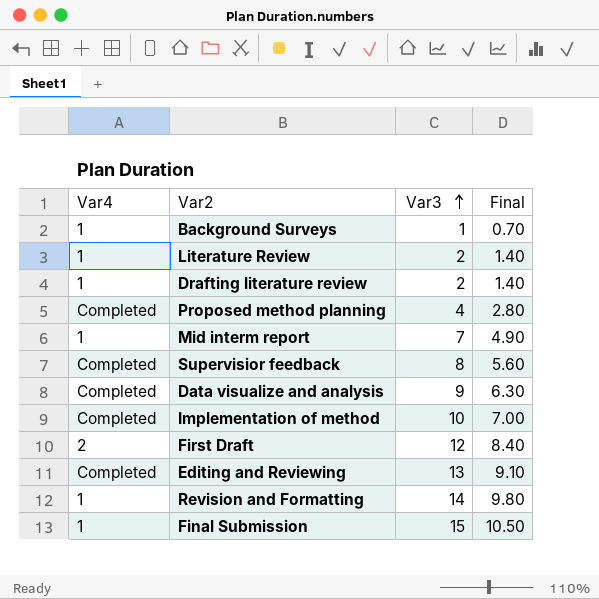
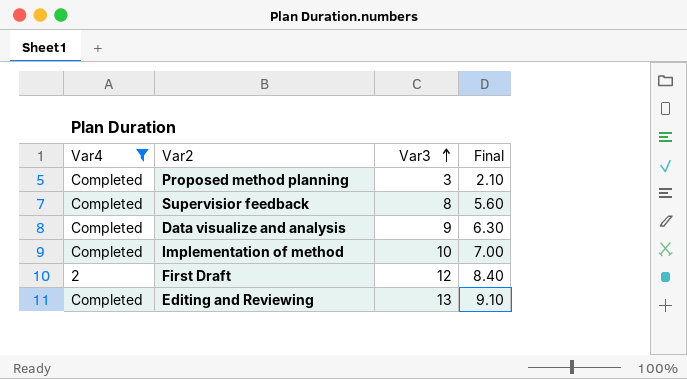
filter: none -> Var4 != 1
Proposed method planning | Var3: 4 -> 3
Proposed method planning | Final: 2.80 -> 2.10

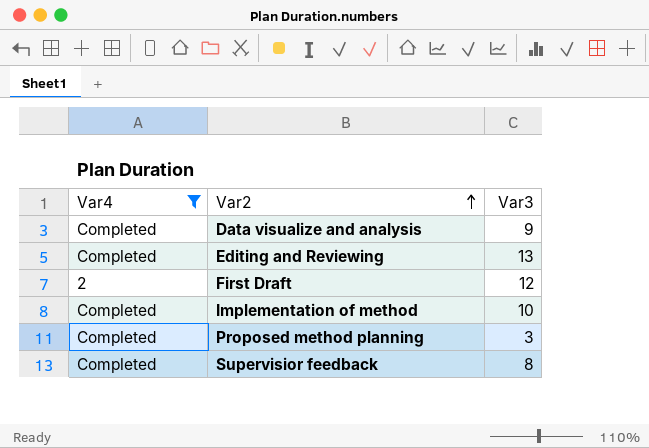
row order: Var3 ascending -> Var2 ascending
column Final | formula: [Var3] * 0.7 -> none

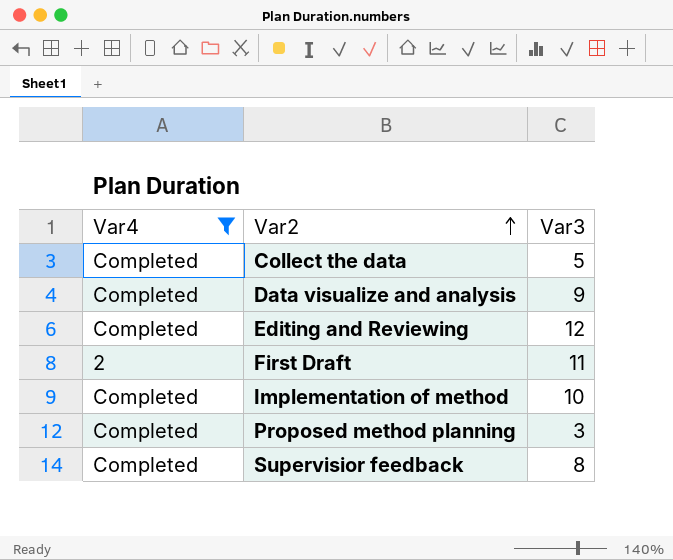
row Collect the data: none -> Completed | 5
Editing and Reviewing | Var3: 13 -> 12
First Draft | Var3: 12 -> 11

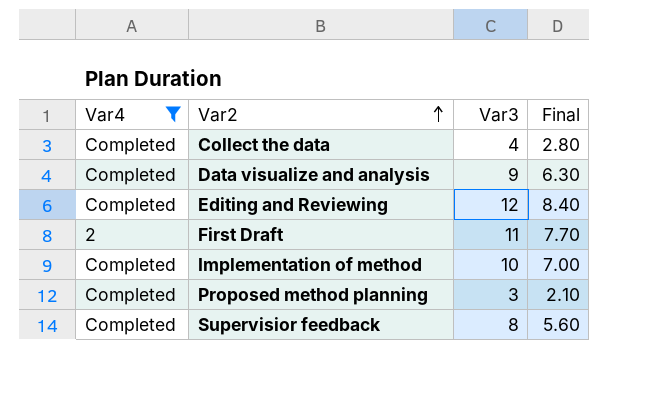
column Final | formula: none -> [Var3] * 0.7
Collect the data | Var3: 5 -> 4

